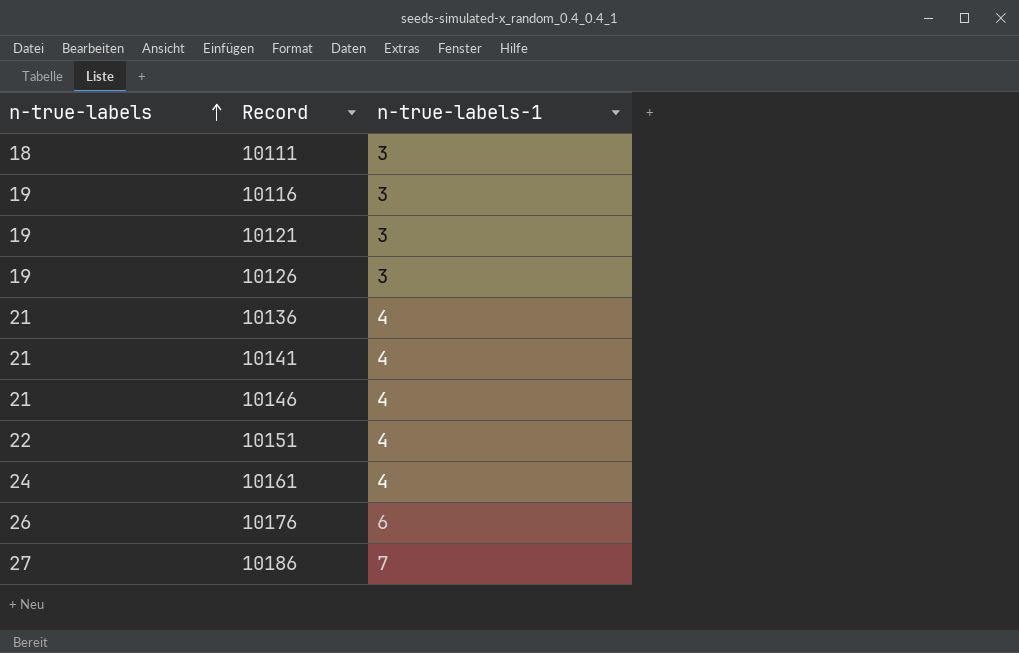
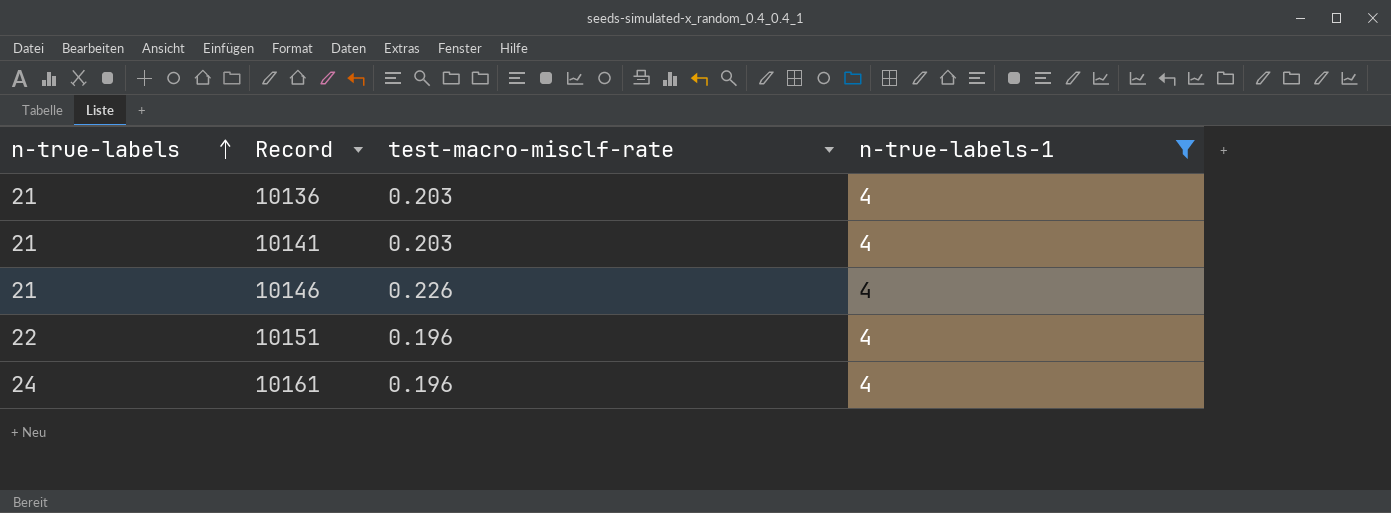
filter: none -> n-true-labels-1 = 4
column test-macro-misclf-rate | position: none -> 3

